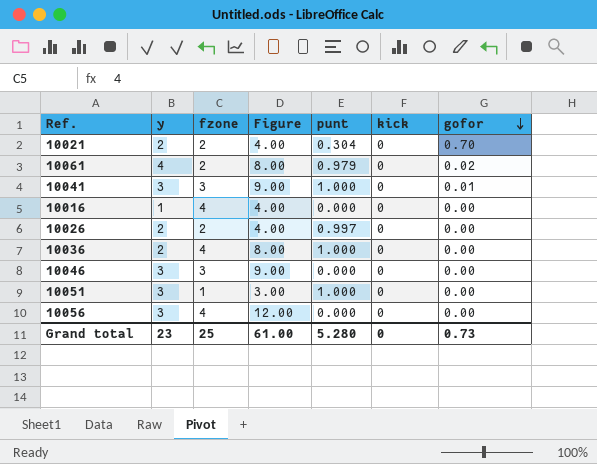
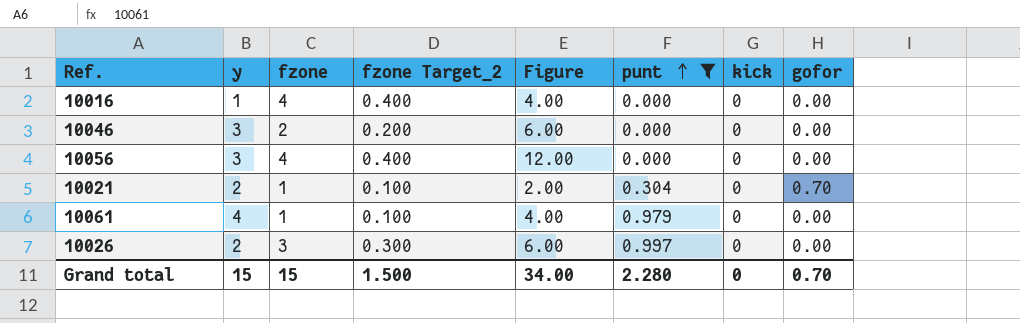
filter: none -> punt != 1.000
row order: gofor descending -> punt ascending
column fzone Target_2 | formula: none -> [fzone] * 0.1
10046 | fzone: 3 -> 2
10046 | Figure: 9.00 -> 6.00
10021 | fzone: 2 -> 1
10021 | Figure: 4.00 -> 2.00
10061 | fzone: 2 -> 1
10061 | Figure: 8.00 -> 4.00
10061 | gofor: 0.02 -> 0.00
10026 | fzone: 2 -> 3
10026 | Figure: 4.00 -> 6.00
Grand total | y: 23 -> 15
Grand total | fzone: 25 -> 15
Grand total | Figure: 61.00 -> 34.00
Grand total | punt: 5.280 -> 2.280
Grand total | gofor: 0.73 -> 0.70

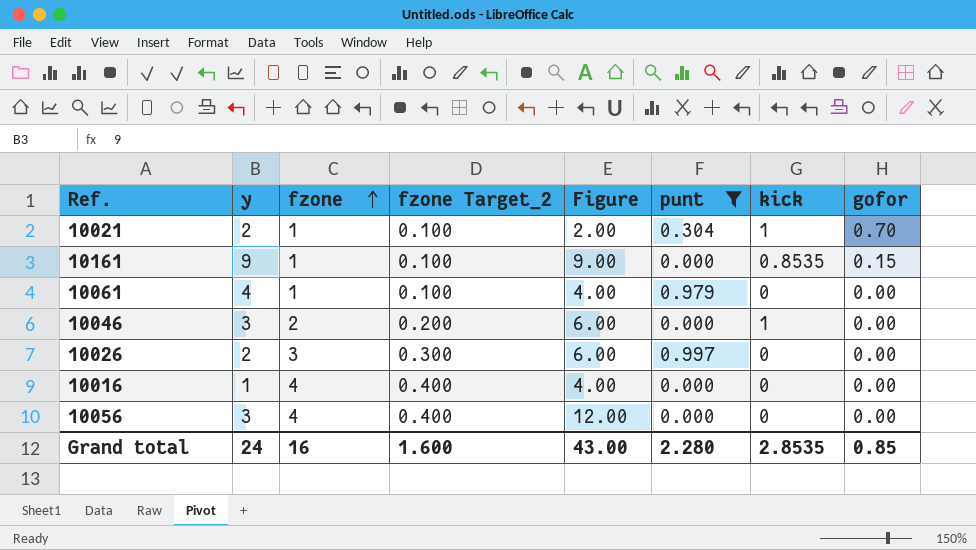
row order: punt ascending -> fzone ascending
10021 | kick: 0 -> 1
row 10161: none -> 9 | 1 | 0.100 | 9.00 | 0.000 | 0.8535 | 0.15
10046 | kick: 0 -> 1
Grand total | y: 15 -> 24
Grand total | fzone: 15 -> 16
Grand total | fzone Target_2: 1.500 -> 1.600
Grand total | Figure: 34.00 -> 43.00
Grand total | kick: 0 -> 2.8535
Grand total | gofor: 0.70 -> 0.85

